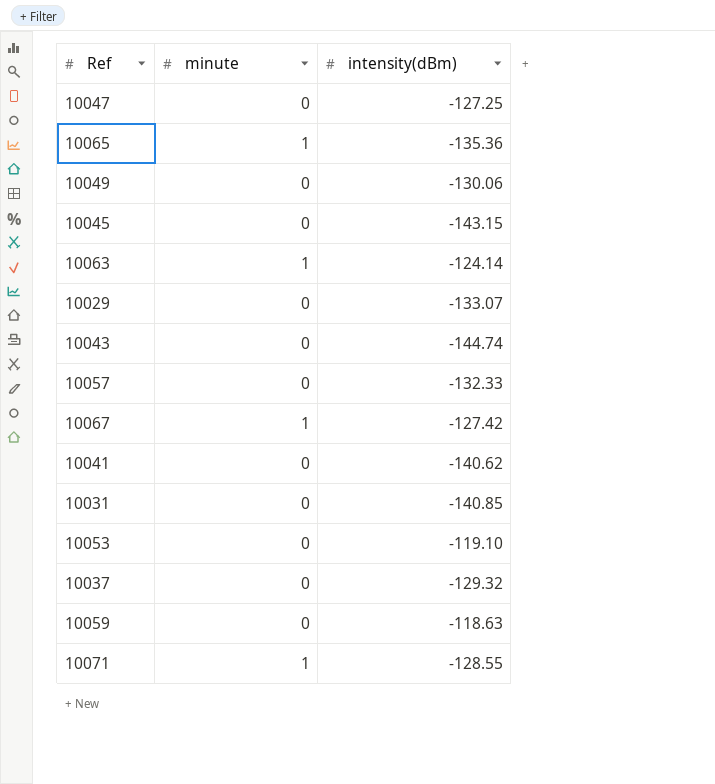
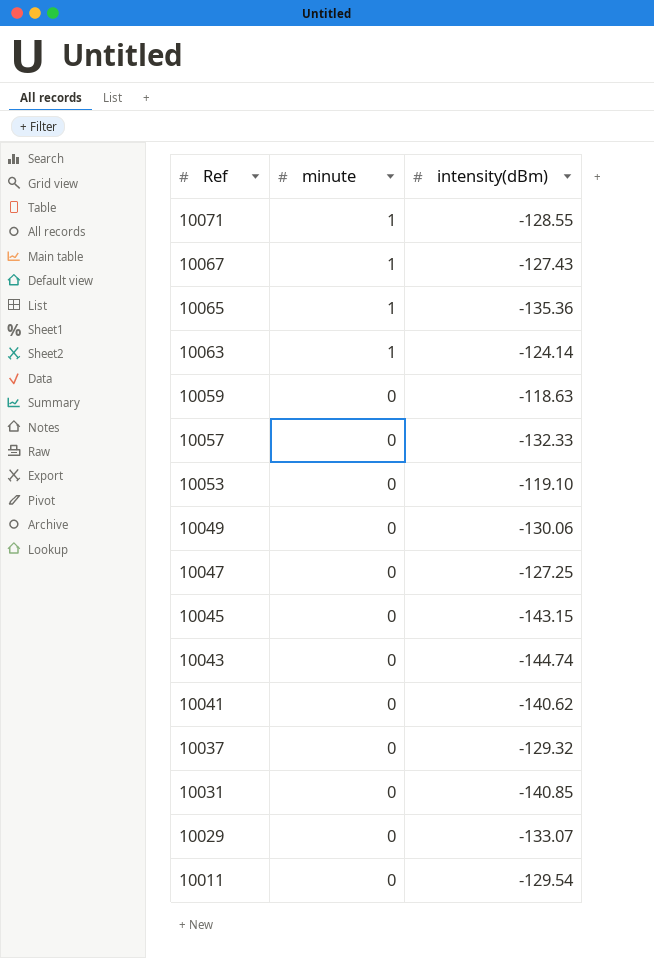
row order: none -> Ref descending
10067 | intensity(dBm): -127.42 -> -127.43
row 10011: none -> 0 | -129.54

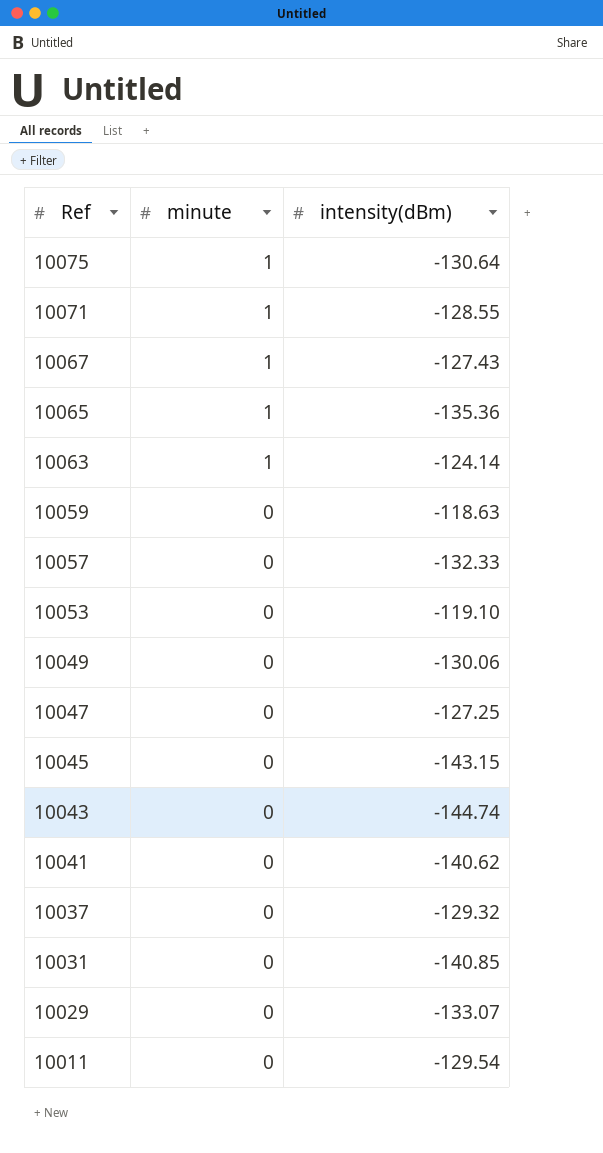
row 10075: none -> 1 | -130.64

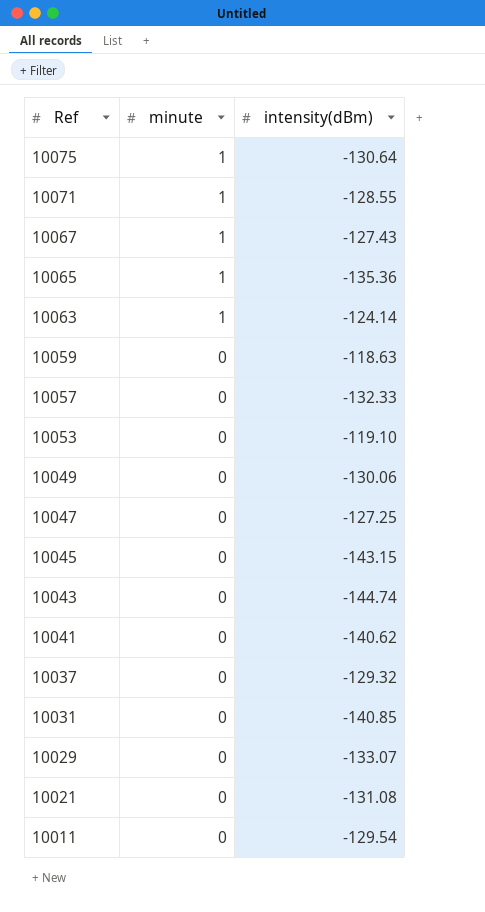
row 10021: none -> 0 | -131.08

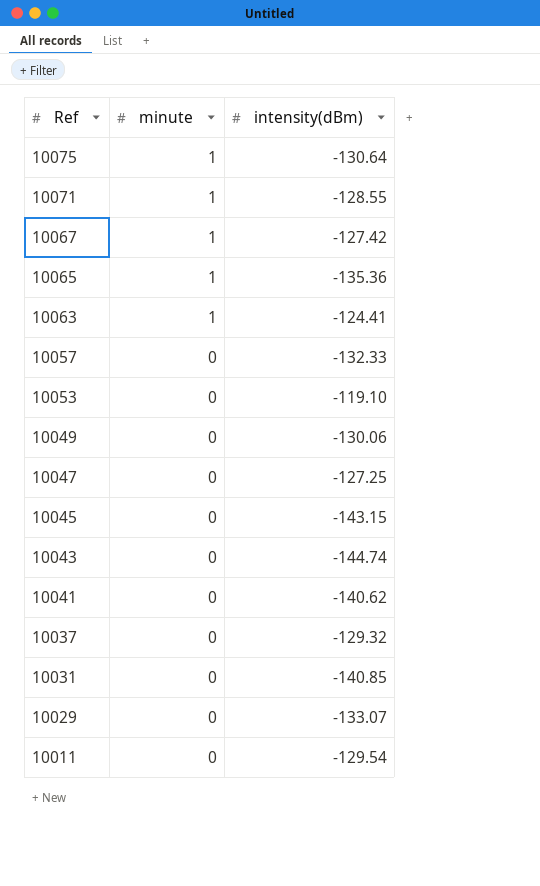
row 10059: 0 | -118.63 -> none
row 10021: 0 | -131.08 -> none
10067 | intensity(dBm): -127.43 -> -127.42
10063 | intensity(dBm): -124.14 -> -124.41

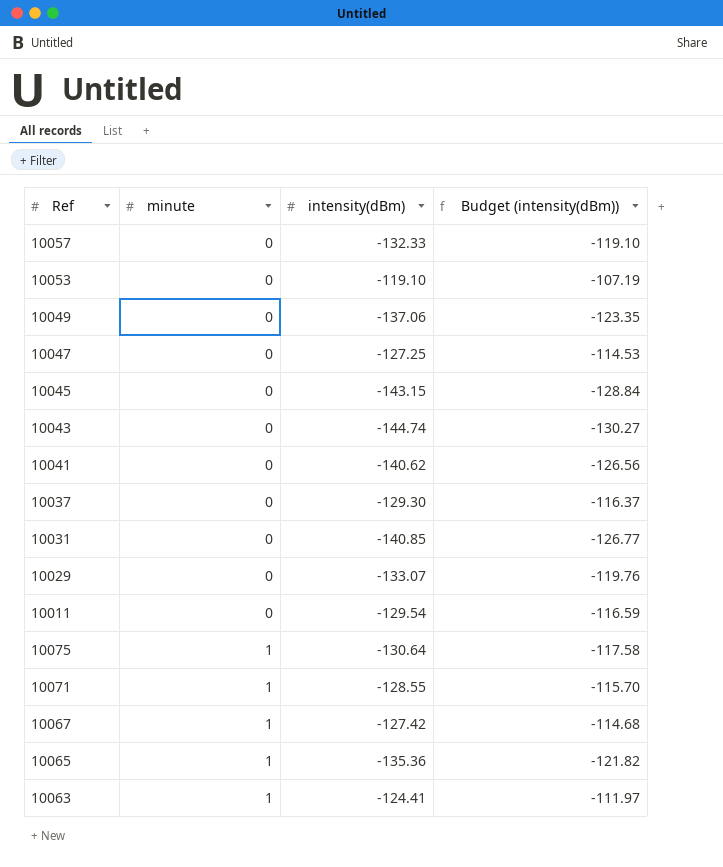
row order: Ref descending -> minute ascending
column Budget (intensity(dBm)) | formula: none -> [intensity(dBm)] * 0.9
10049 | intensity(dBm): -130.06 -> -137.06
10037 | intensity(dBm): -129.32 -> -129.30

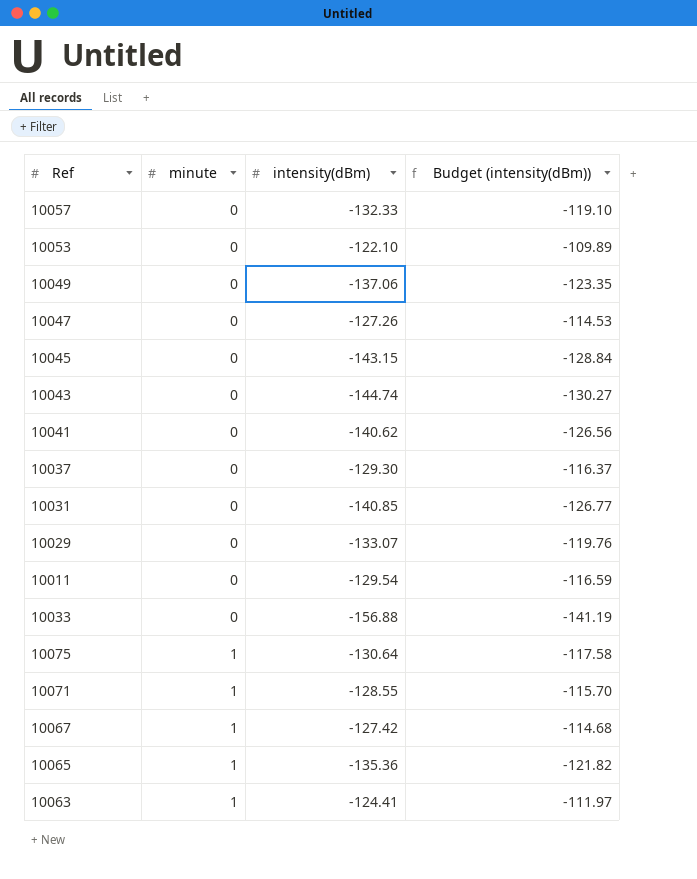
10053 | intensity(dBm): -119.10 -> -122.10
10053 | Budget (intensity(dBm)): -107.19 -> -109.89
10047 | intensity(dBm): -127.25 -> -127.26
row 10033: none -> 0 | -156.88 | -141.19

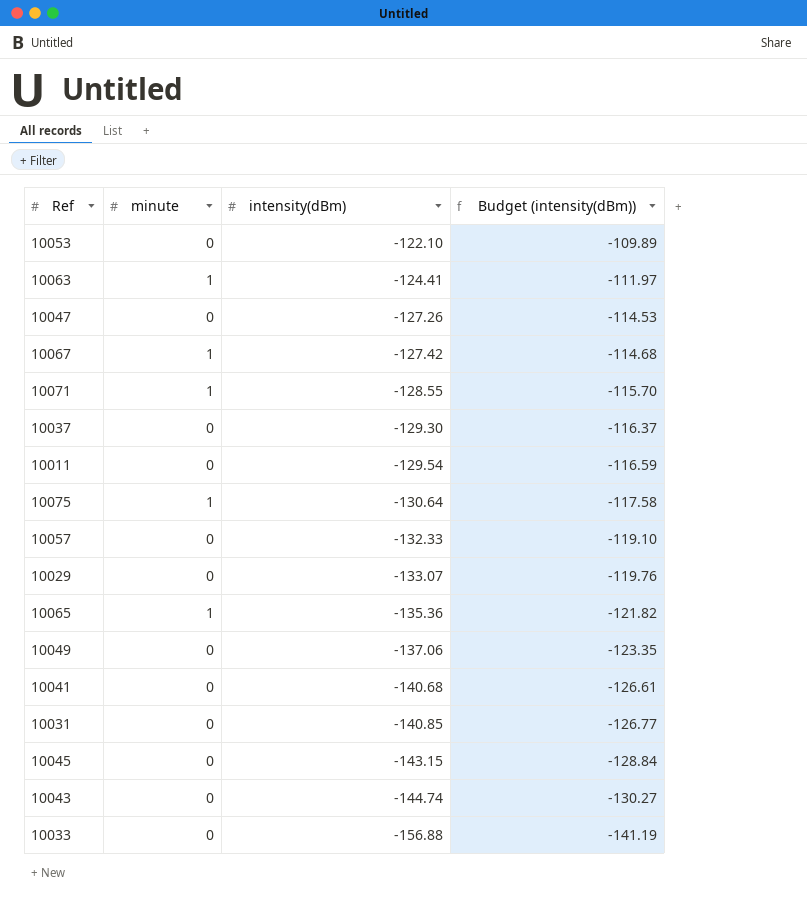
row order: minute ascending -> intensity(dBm) descending
10041 | intensity(dBm): -140.62 -> -140.68
10041 | Budget (intensity(dBm)): -126.56 -> -126.61

